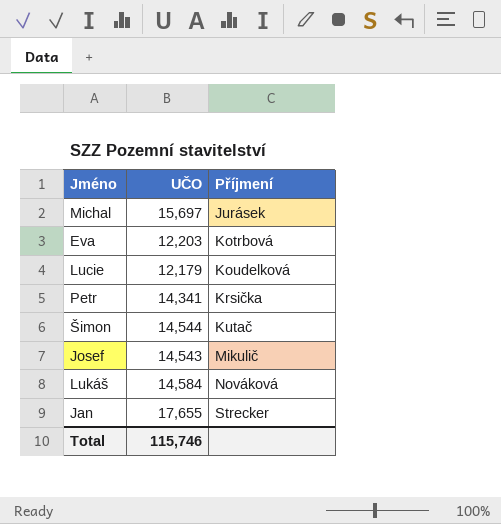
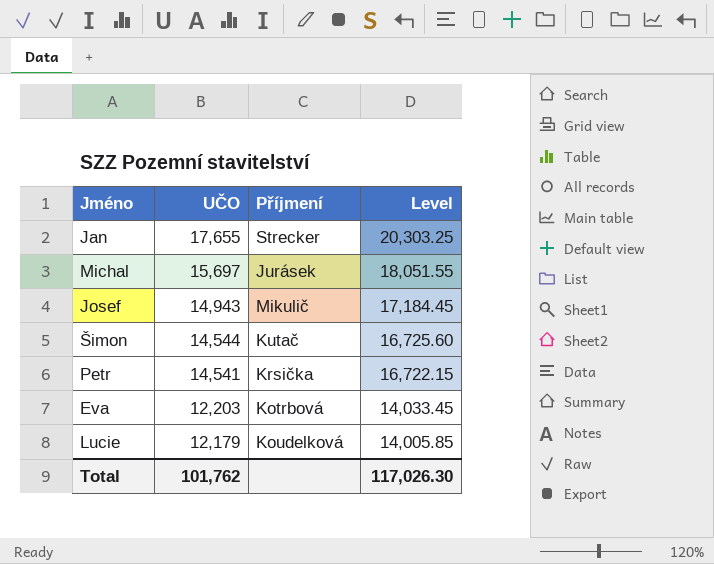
row order: Příjmení ascending -> UČO descending
column Level | formula: none -> [UČO] * 1.15
row Lukáš: 14,584 | Nováková -> none
Josef | UČO: 14,543 -> 14,943
Petr | UČO: 14,341 -> 14,541
Total | UČO: 115,746 -> 101,762

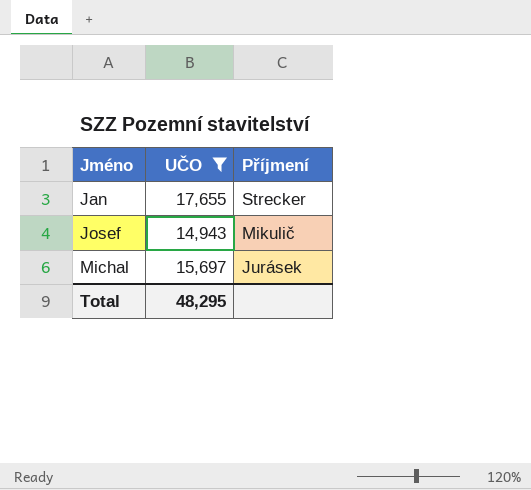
filter: none -> UČO >= 14,943
row order: UČO descending -> Jméno ascending
column Level | formula: [UČO] * 1.15 -> none
Total | UČO: 101,762 -> 48,295

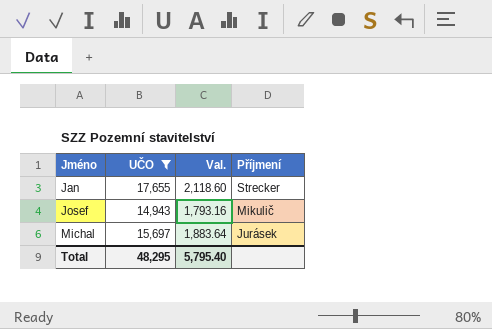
column Val. | formula: none -> [UČO] * 0.12

